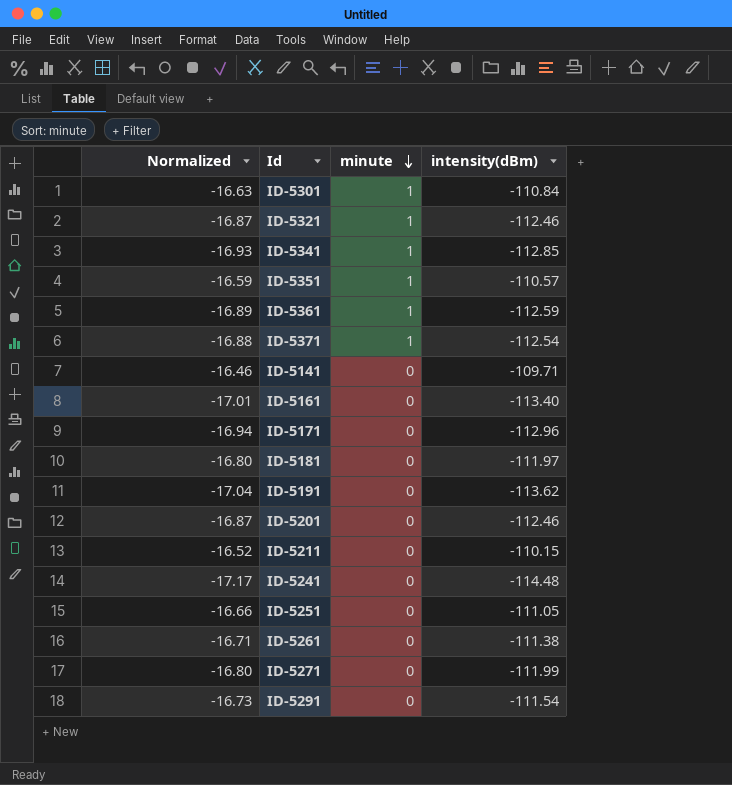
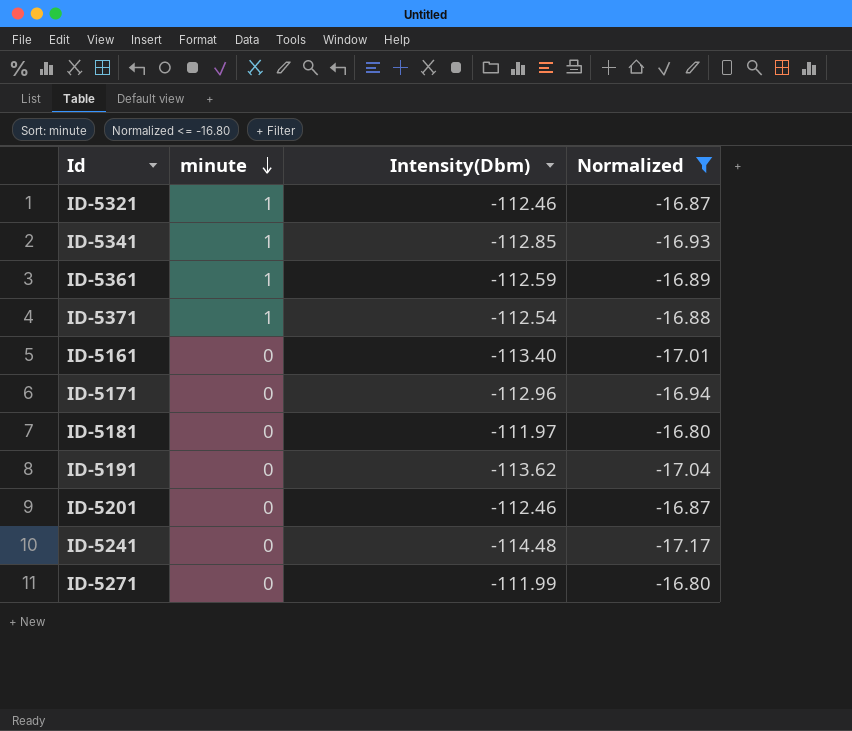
filter: none -> Normalized <= -16.80
column name: intensity(dBm) -> Intensity(Dbm)
column Normalized | position: 1 -> 4

